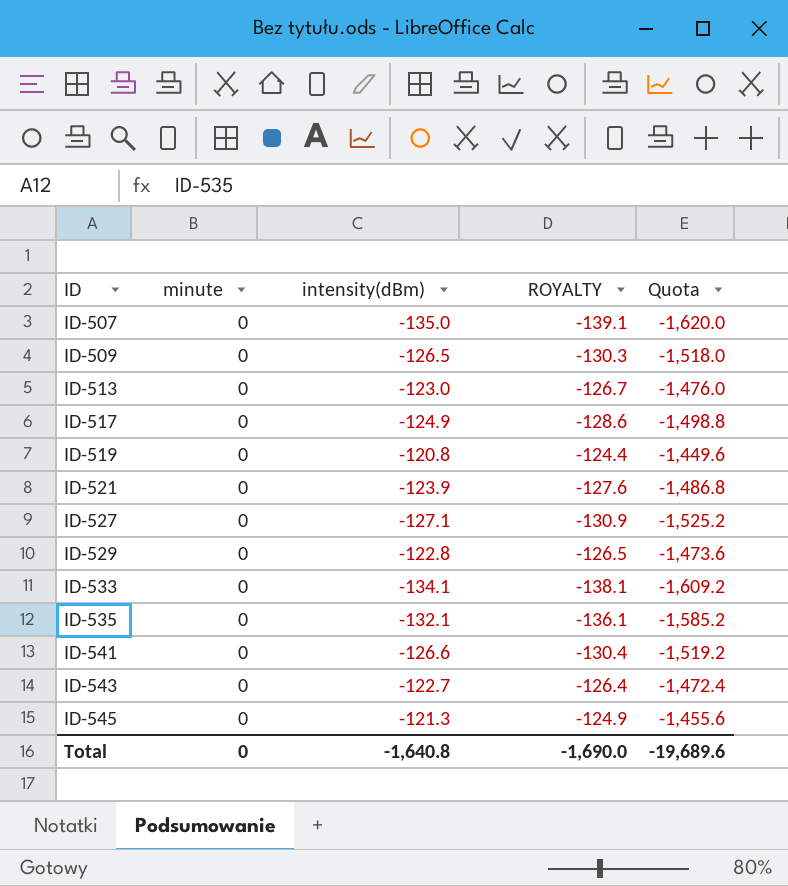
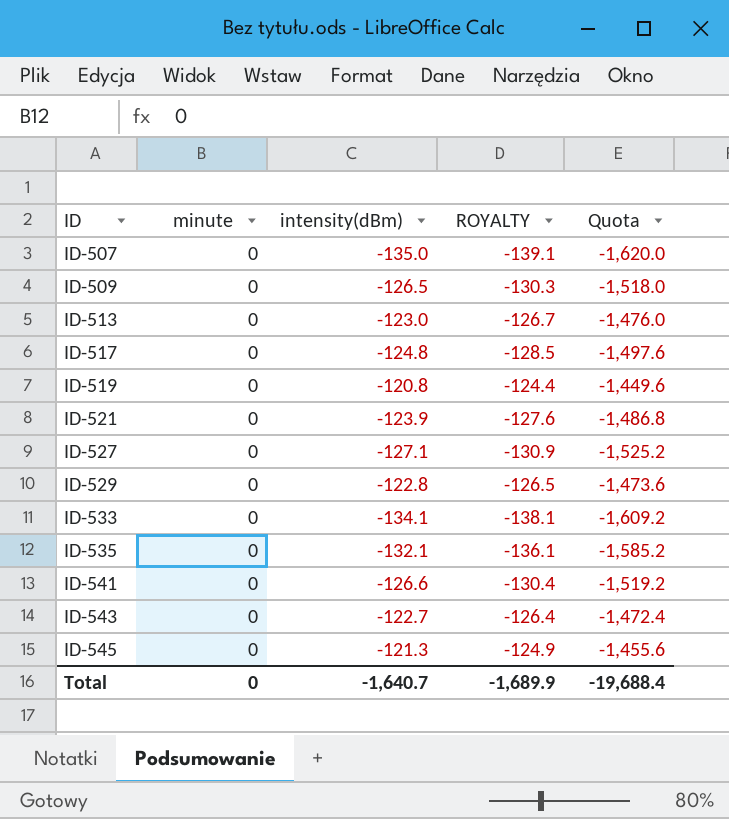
ID-517 | intensity(dBm): -124.9 -> -124.8
ID-517 | ROYALTY: -128.6 -> -128.5
ID-517 | Quota: -1,498.8 -> -1,497.6
Total | intensity(dBm): -1,640.8 -> -1,640.7
Total | ROYALTY: -1,690.0 -> -1,689.9
Total | Quota: -19,689.6 -> -19,688.4

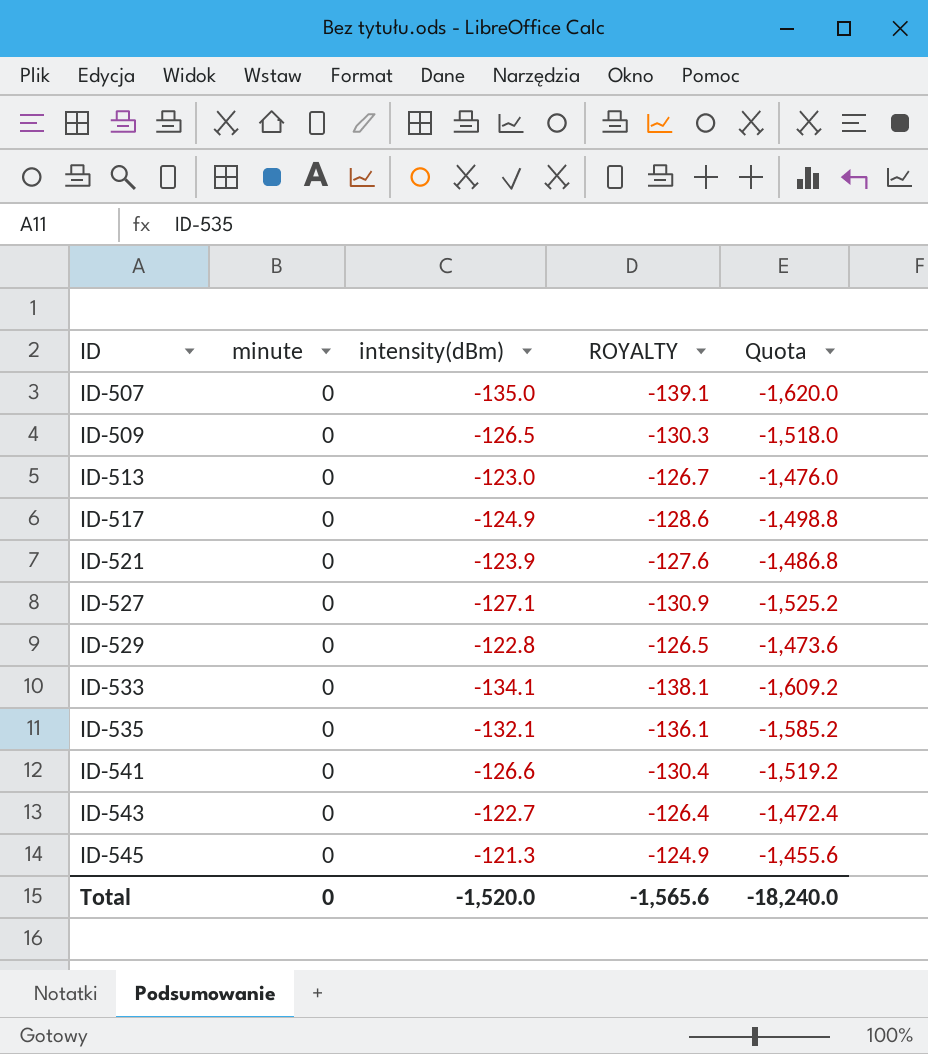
row ID-519: 0 | -120.8 | -124.4 | -1,449.6 -> none
ID-517 | intensity(dBm): -124.8 -> -124.9
ID-517 | ROYALTY: -128.5 -> -128.6
ID-517 | Quota: -1,497.6 -> -1,498.8
Total | intensity(dBm): -1,640.7 -> -1,520.0
Total | ROYALTY: -1,689.9 -> -1,565.6
Total | Quota: -19,688.4 -> -18,240.0

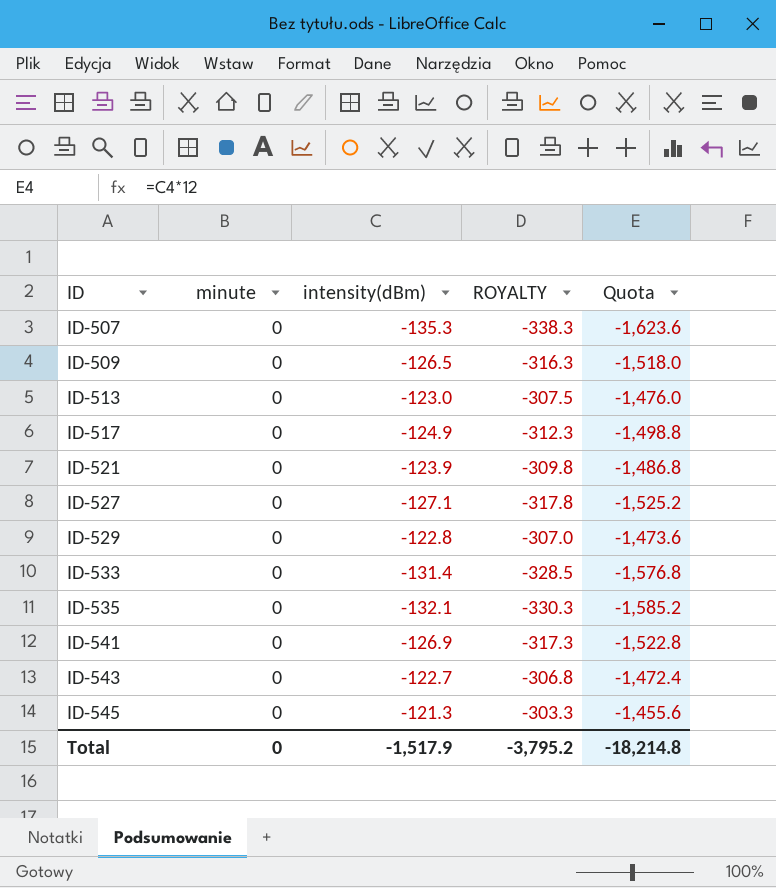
column ROYALTY | formula: [intensity(dBm)] * 1.03 -> [intensity(dBm)] * 2.5
ID-507 | intensity(dBm): -135.0 -> -135.3
ID-507 | Quota: -1,620.0 -> -1,623.6
ID-533 | intensity(dBm): -134.1 -> -131.4
ID-533 | Quota: -1,609.2 -> -1,576.8
ID-541 | intensity(dBm): -126.6 -> -126.9
ID-541 | Quota: -1,519.2 -> -1,522.8
Total | intensity(dBm): -1,520.0 -> -1,517.9
Total | ROYALTY: -1,565.6 -> -3,795.2
Total | Quota: -18,240.0 -> -18,214.8

